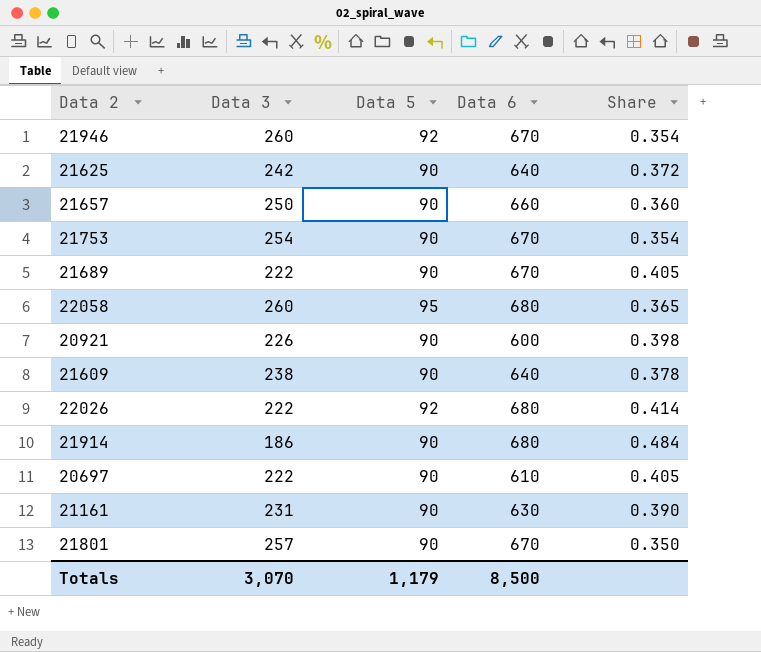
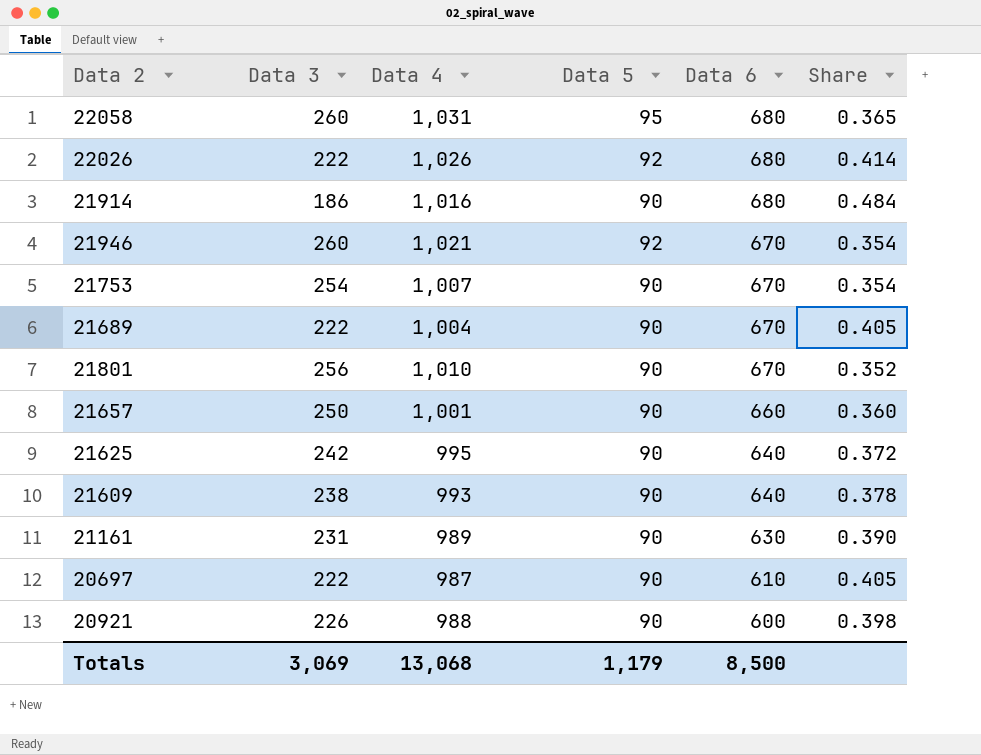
row order: none -> Data 6 descending
column Data 4 | position: none -> 3
21801 | Data 3: 257 -> 256
21801 | Share: 0.350 -> 0.352
Totals | Data 3: 3,070 -> 3,069

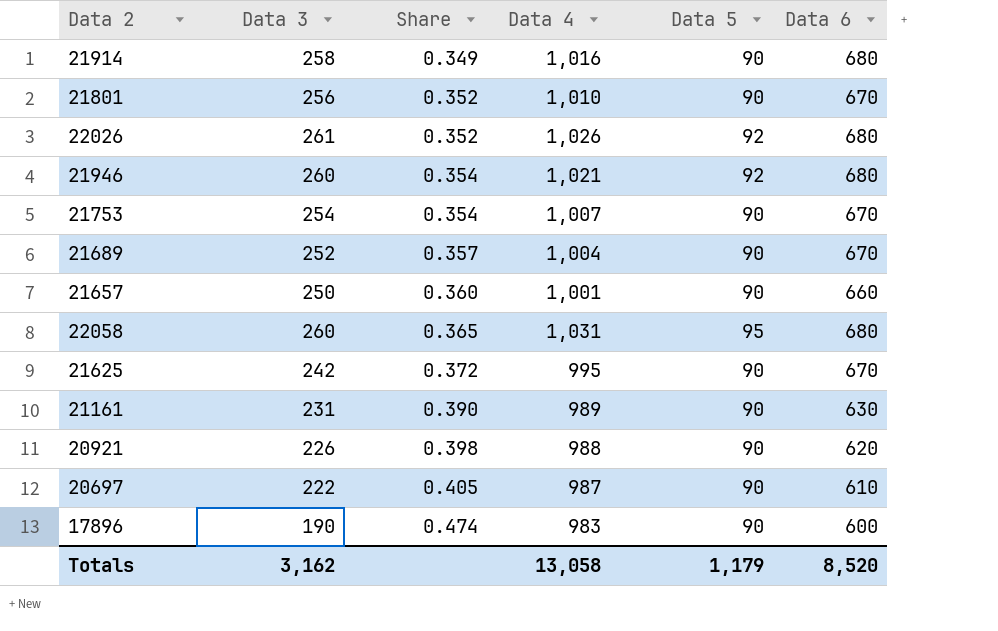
row order: Data 6 descending -> Share ascending
column Share | position: 6 -> 3
row 21609: 238 | 993 | 90 | 640 | 0.378 -> none
21914 | Data 3: 186 -> 258
21914 | Share: 0.484 -> 0.349
22026 | Data 3: 222 -> 261
22026 | Share: 0.414 -> 0.352
21946 | Data 6: 670 -> 680
21689 | Data 3: 222 -> 252
21689 | Share: 0.405 -> 0.357
21625 | Data 6: 640 -> 670
20921 | Data 6: 600 -> 620
row 17896: none -> 190 | 0.474 | 983 | 90 | 600
Totals | Data 3: 3,069 -> 3,162
Totals | Data 4: 13,068 -> 13,058
Totals | Data 6: 8,500 -> 8,520

